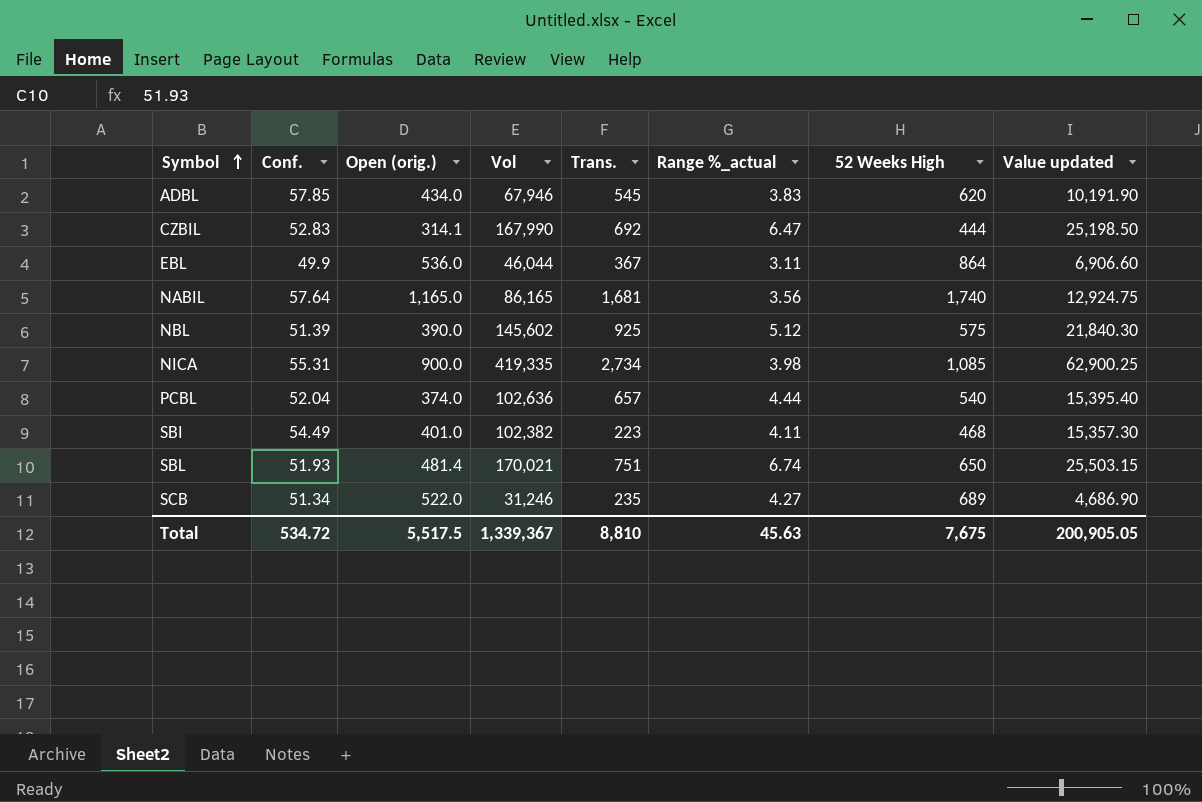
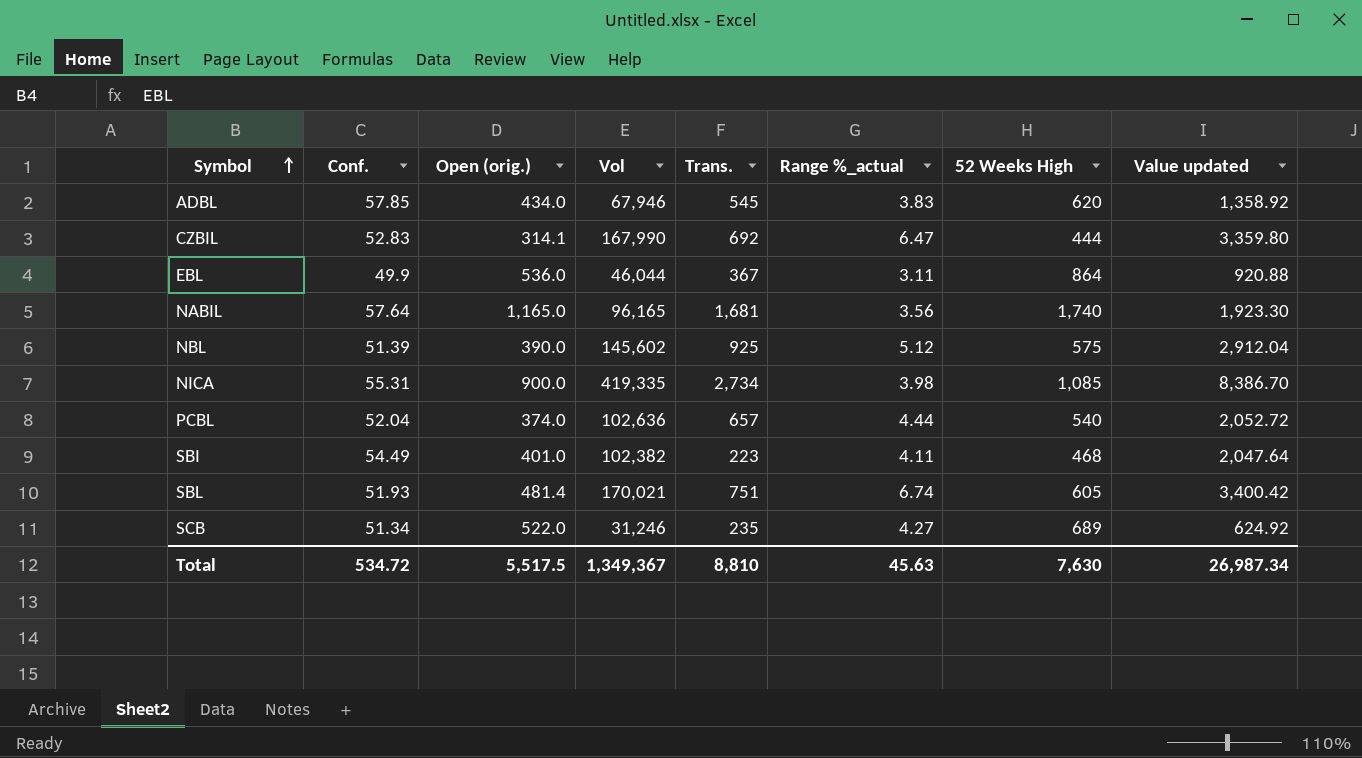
column Value updated | formula: [Vol] * 0.15 -> [Vol] * 0.02
NABIL | Vol: 86,165 -> 96,165
SBL | 52 Weeks High: 650 -> 605
Total | Vol: 1,339,367 -> 1,349,367
Total | 52 Weeks High: 7,675 -> 7,630
Total | Value updated: 200,905.05 -> 26,987.34

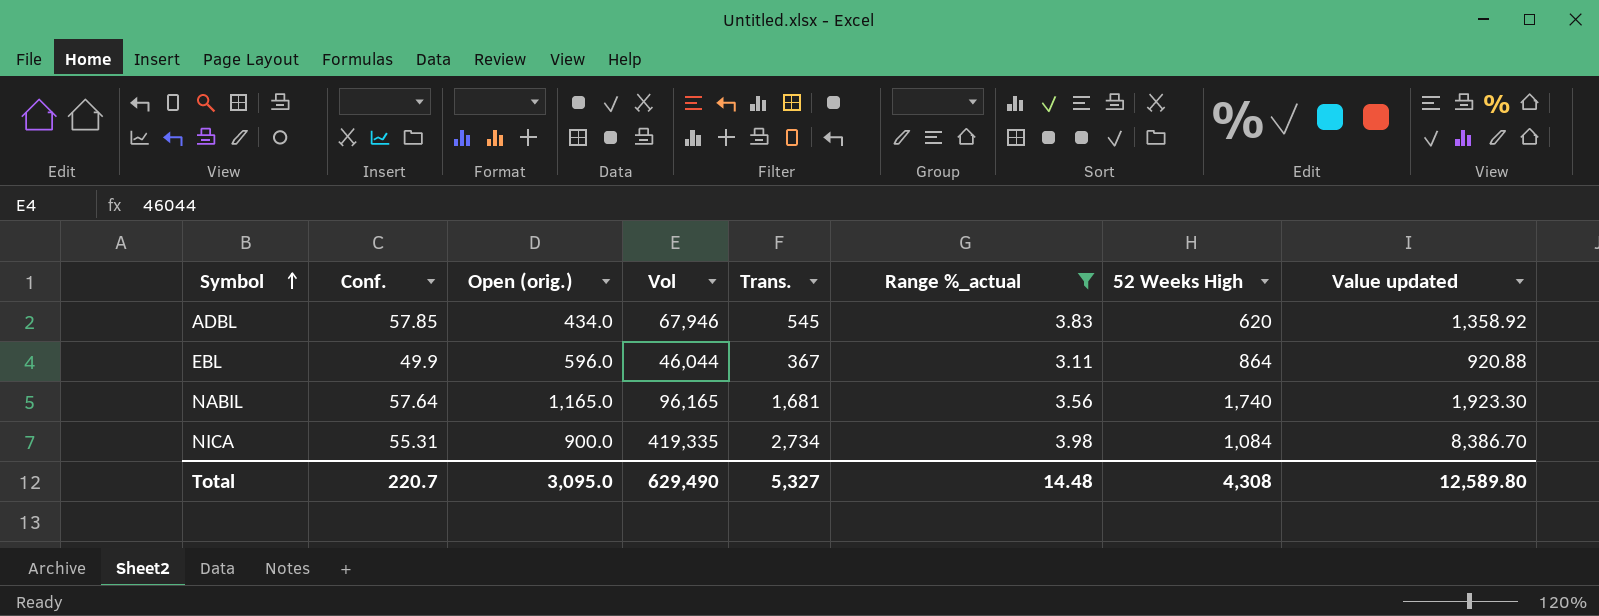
filter: none -> Range %_actual <= 3.98
EBL | Open (orig.): 536.0 -> 596.0
NICA | 52 Weeks High: 1,085 -> 1,084
Total | Conf.: 534.72 -> 220.7
Total | Open (orig.): 5,517.5 -> 3,095.0
Total | Vol: 1,349,367 -> 629,490
Total | Trans.: 8,810 -> 5,327
Total | Range %_actual: 45.63 -> 14.48
Total | 52 Weeks High: 7,630 -> 4,308
Total | Value updated: 26,987.34 -> 12,589.80

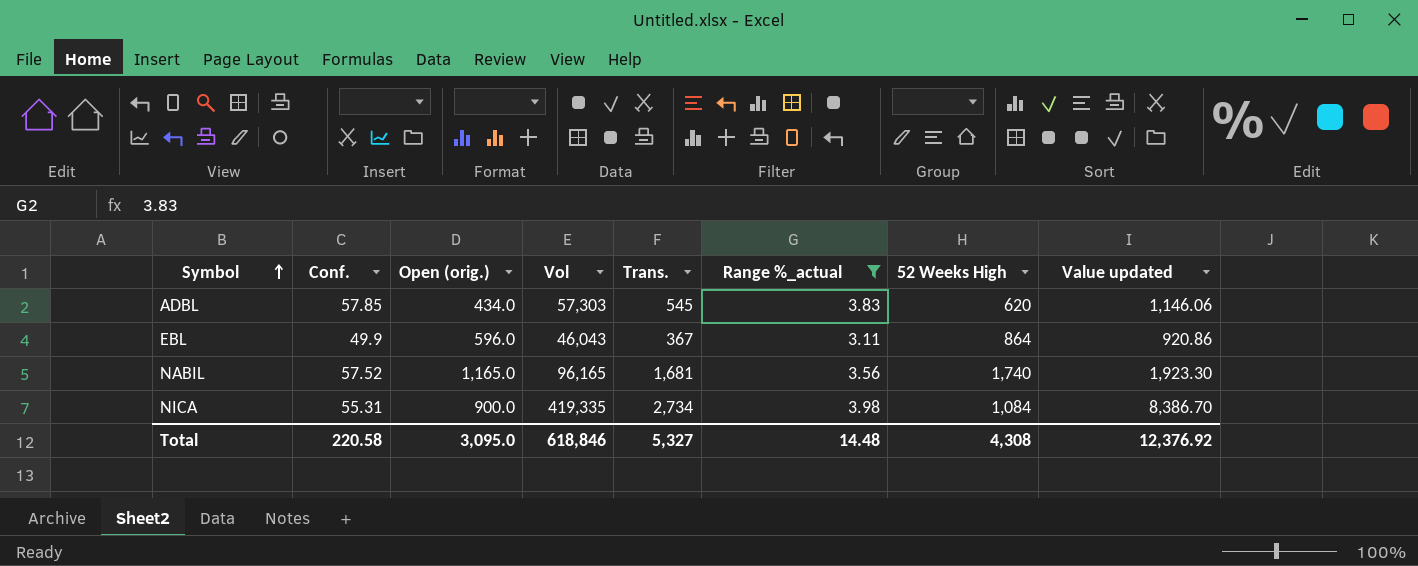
ADBL | Vol: 67,946 -> 57,303
ADBL | Value updated: 1,358.92 -> 1,146.06
EBL | Vol: 46,044 -> 46,043
EBL | Value updated: 920.88 -> 920.86
NABIL | Conf.: 57.64 -> 57.52
Total | Conf.: 220.7 -> 220.58
Total | Vol: 629,490 -> 618,846
Total | Value updated: 12,589.80 -> 12,376.92

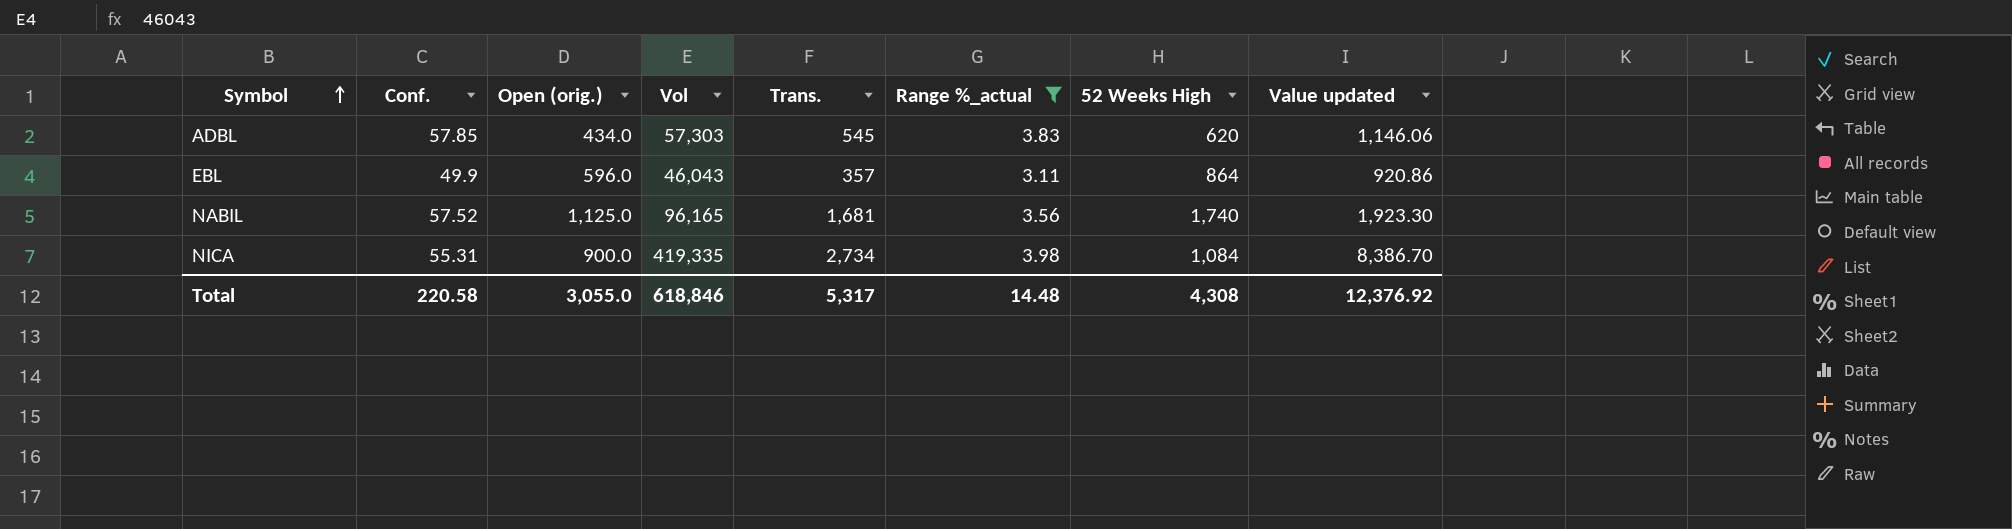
EBL | Trans.: 367 -> 357
NABIL | Open (orig.): 1,165.0 -> 1,125.0
Total | Open (orig.): 3,095.0 -> 3,055.0
Total | Trans.: 5,327 -> 5,317

